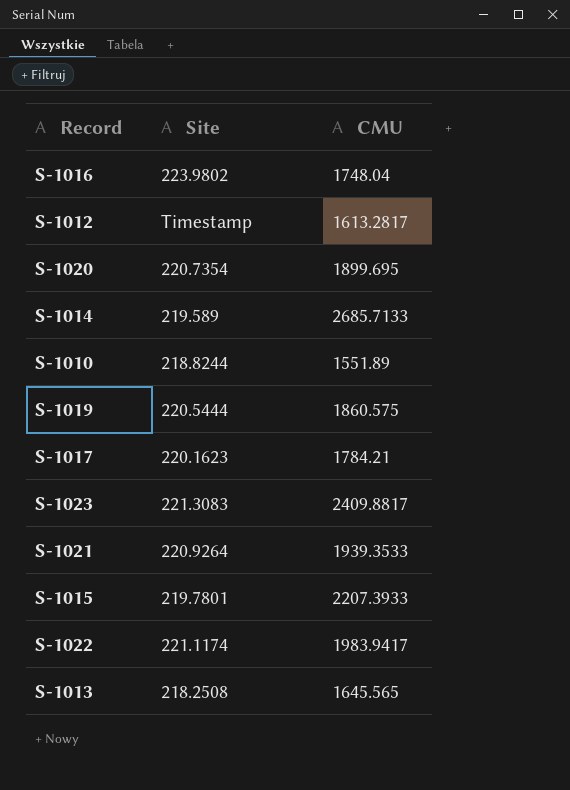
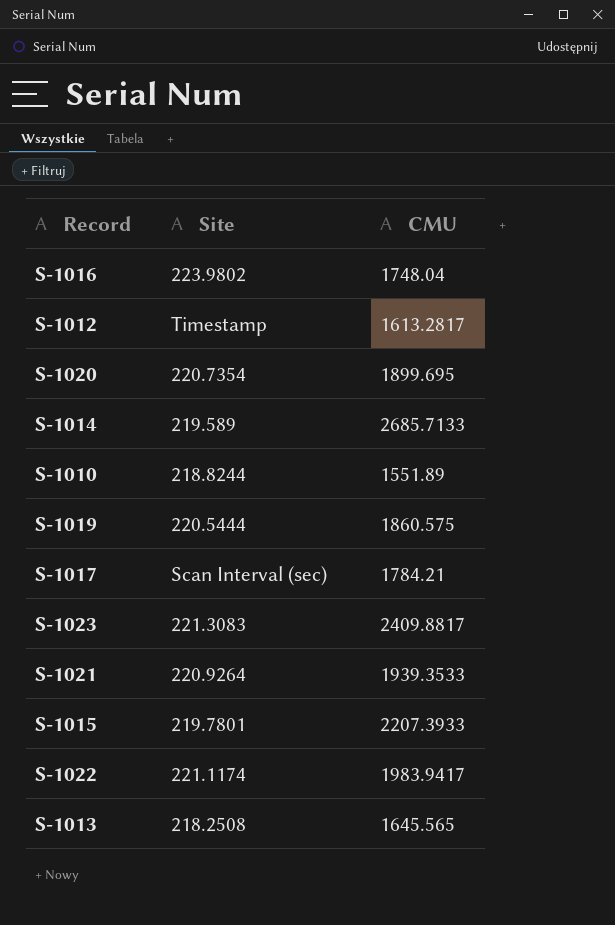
S-1017 | Site: 220.1623 -> Scan Interval (sec)

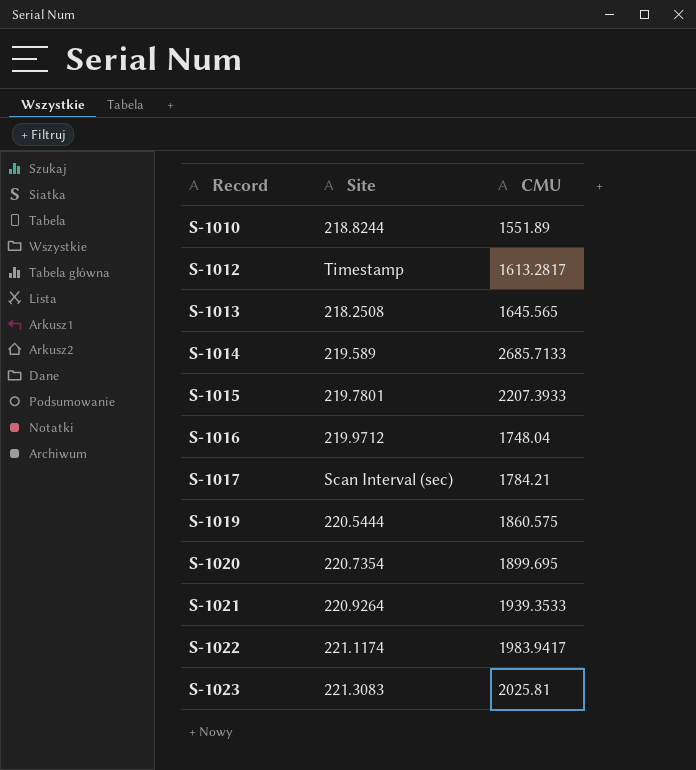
row order: none -> Record ascending
S-1016 | Site: 223.9802 -> 219.9712
S-1023 | CMU: 2409.8817 -> 2025.81

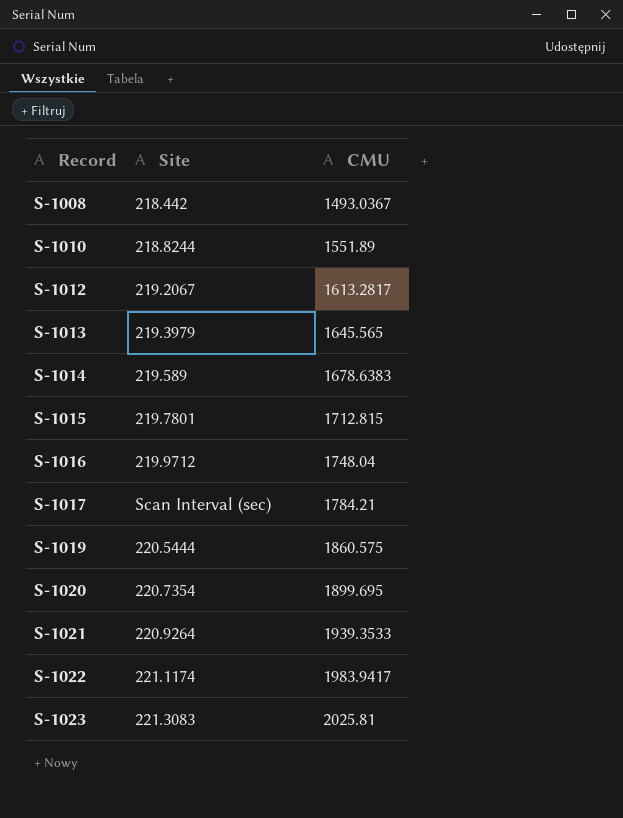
row S-1008: none -> 218.442 | 1493.0367
S-1012 | Site: Timestamp -> 219.2067
S-1013 | Site: 218.2508 -> 219.3979
S-1014 | CMU: 2685.7133 -> 1678.6383
S-1015 | CMU: 2207.3933 -> 1712.815

